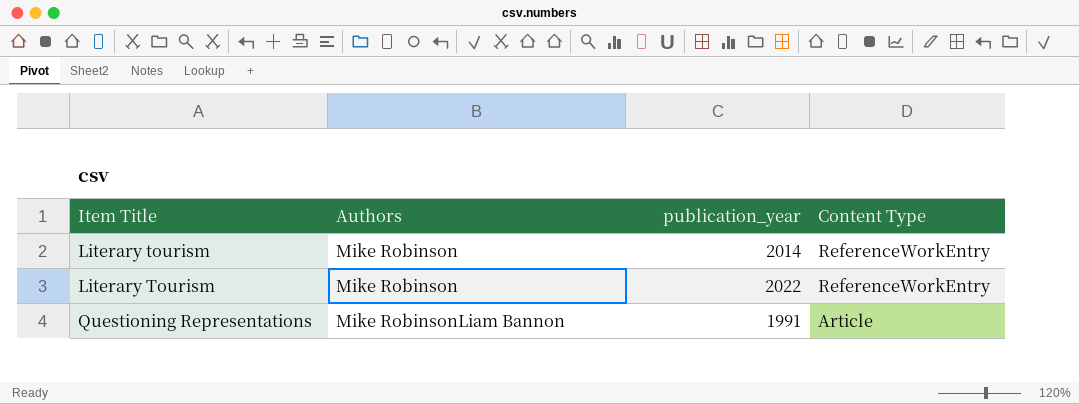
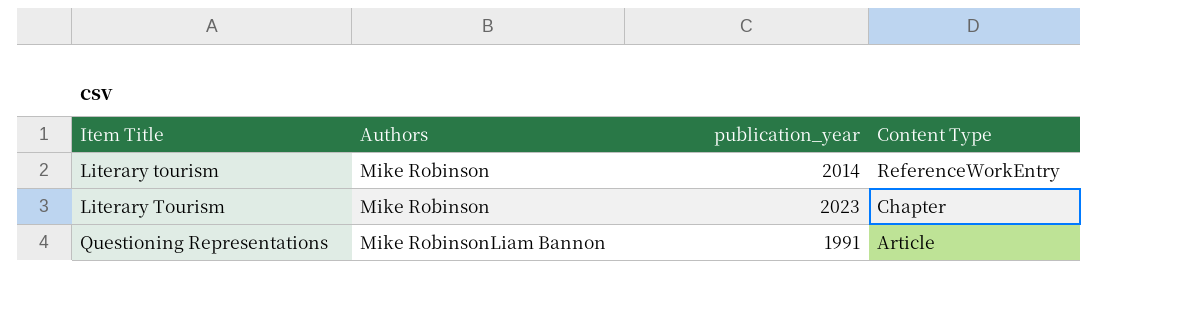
Literary Tourism | publication_year: 2022 -> 2023
Literary Tourism | Content Type: ReferenceWorkEntry -> Chapter

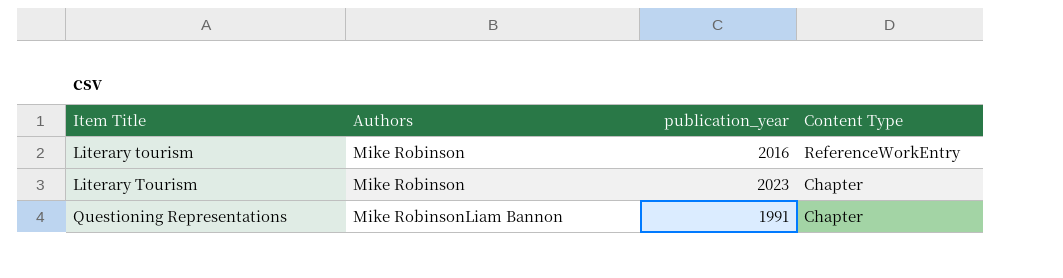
Literary tourism | publication_year: 2014 -> 2016
Questioning Representations | Content Type: Article -> Chapter

